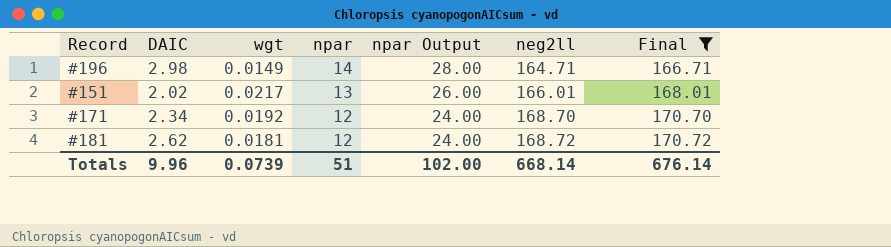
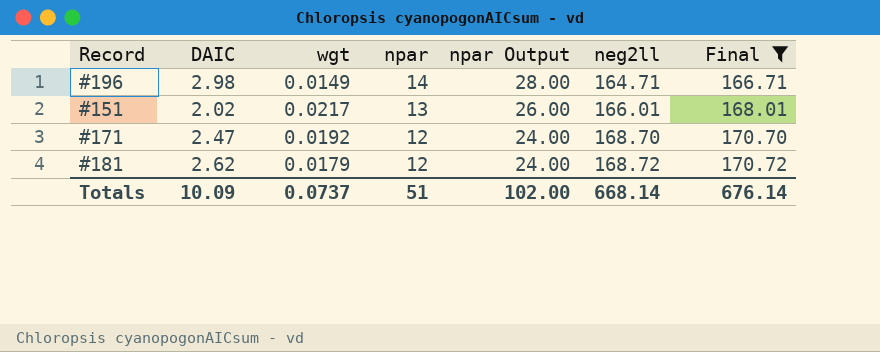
#171 | DAIC: 2.34 -> 2.47
#181 | wgt: 0.0181 -> 0.0179
Totals | DAIC: 9.96 -> 10.09
Totals | wgt: 0.0739 -> 0.0737

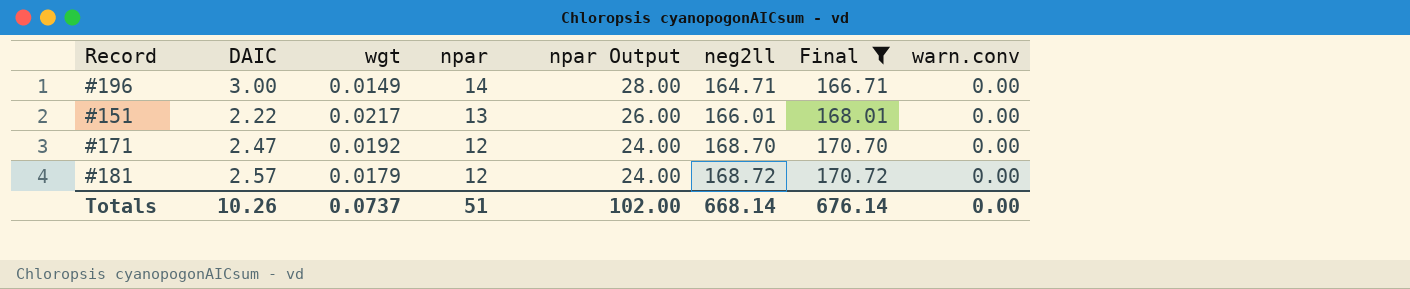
column warn.conv | position: none -> 8
#196 | DAIC: 2.98 -> 3.00
#151 | DAIC: 2.02 -> 2.22
#181 | DAIC: 2.62 -> 2.57
Totals | DAIC: 10.09 -> 10.26

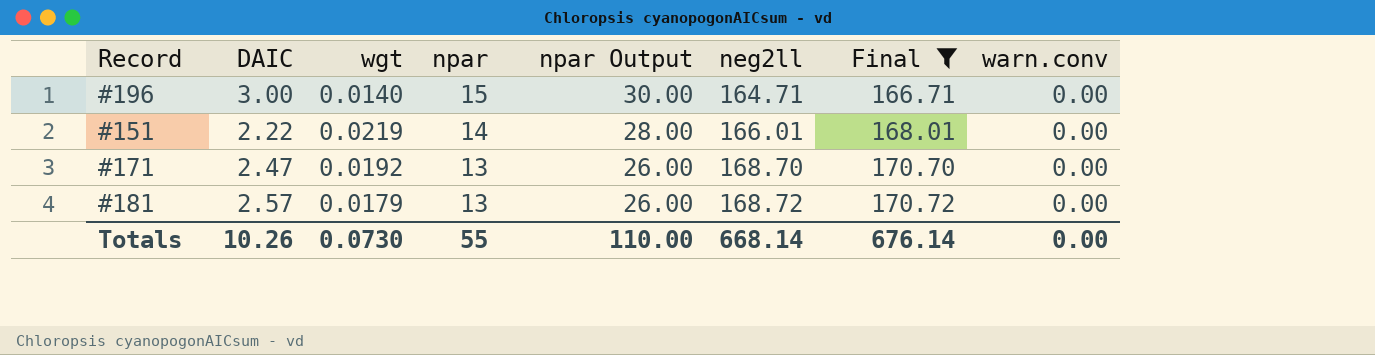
#196 | wgt: 0.0149 -> 0.0140
#196 | npar: 14 -> 15
#196 | npar Output: 28.00 -> 30.00
#151 | wgt: 0.0217 -> 0.0219
#151 | npar: 13 -> 14
#151 | npar Output: 26.00 -> 28.00
#171 | npar: 12 -> 13
#171 | npar Output: 24.00 -> 26.00
#181 | npar: 12 -> 13
#181 | npar Output: 24.00 -> 26.00
Totals | wgt: 0.0737 -> 0.0730
Totals | npar: 51 -> 55
Totals | npar Output: 102.00 -> 110.00

